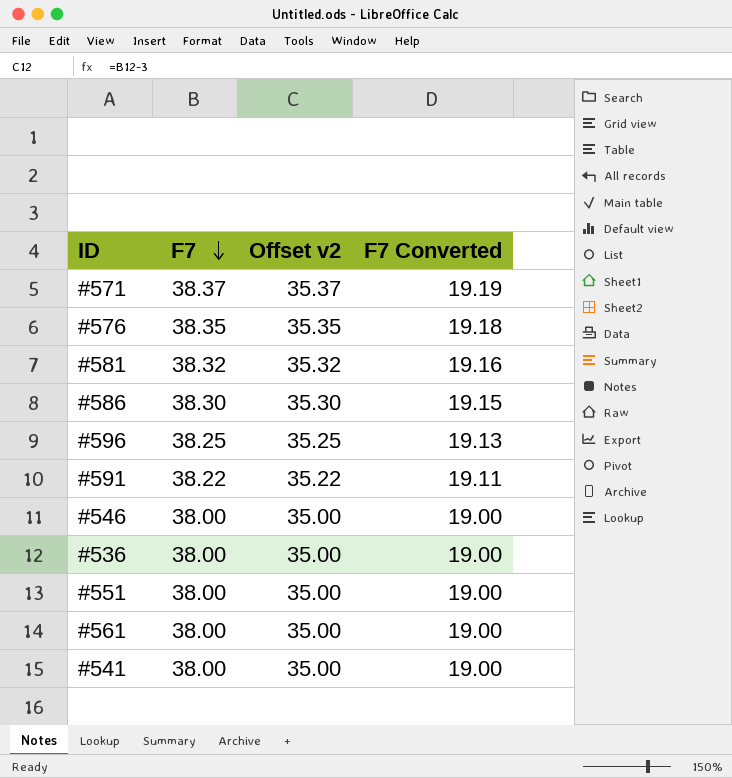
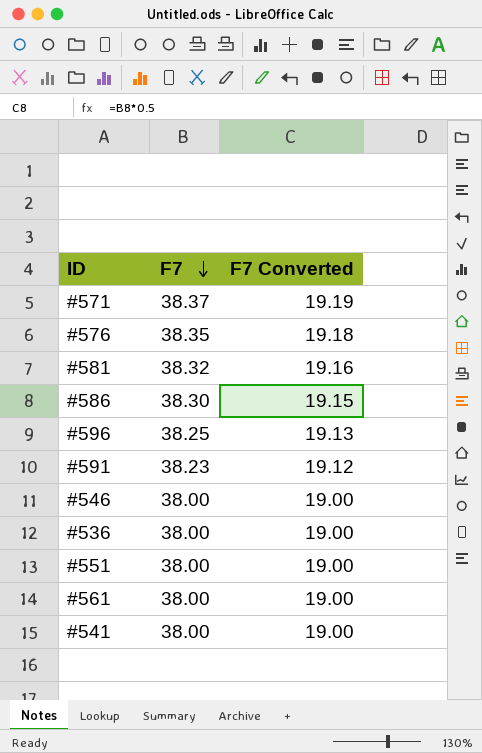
column Offset v2 | formula: [F7] - 3 -> none
#591 | F7: 38.22 -> 38.23
#591 | F7 Converted: 19.11 -> 19.12

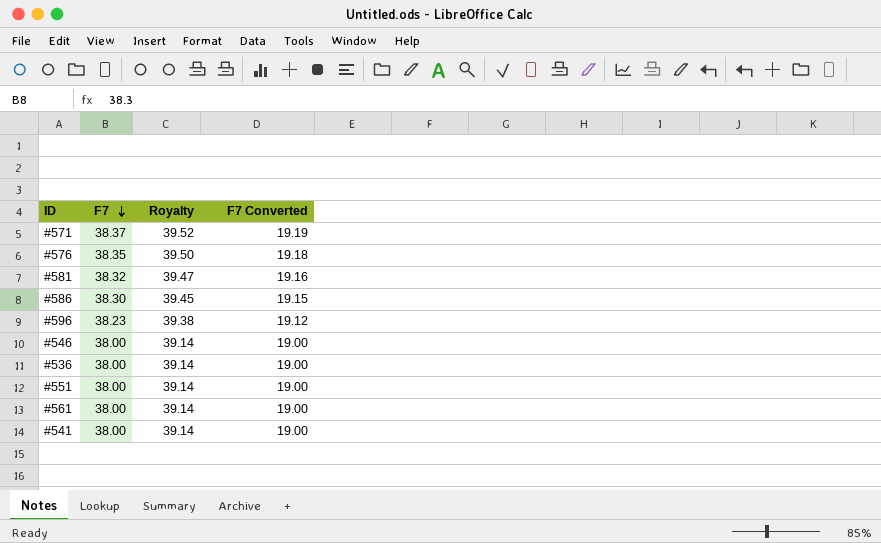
column Royalty | formula: none -> [F7] * 1.03
row #591: 38.23 | 19.12 -> none
#596 | F7: 38.25 -> 38.23
#596 | F7 Converted: 19.13 -> 19.12

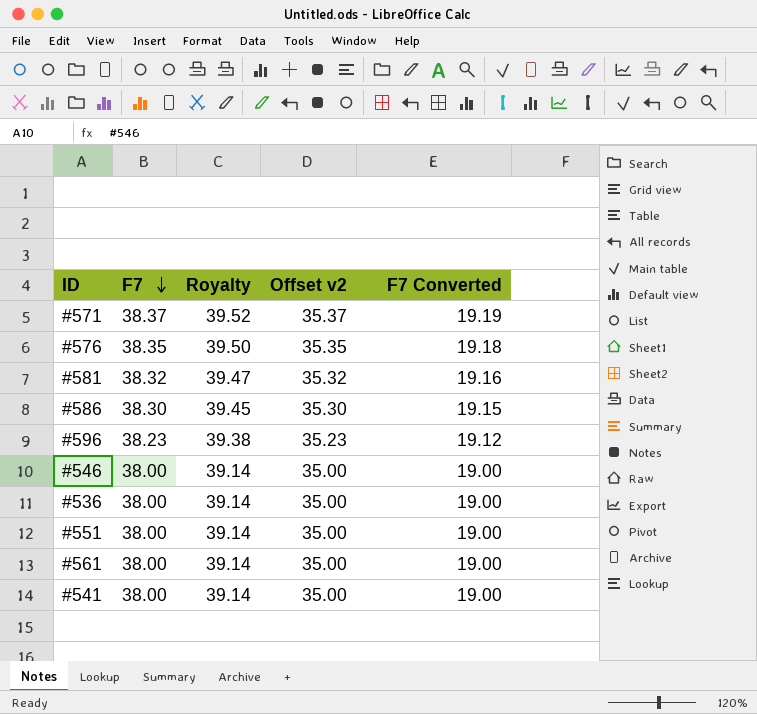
column Offset v2 | formula: none -> [F7] - 3

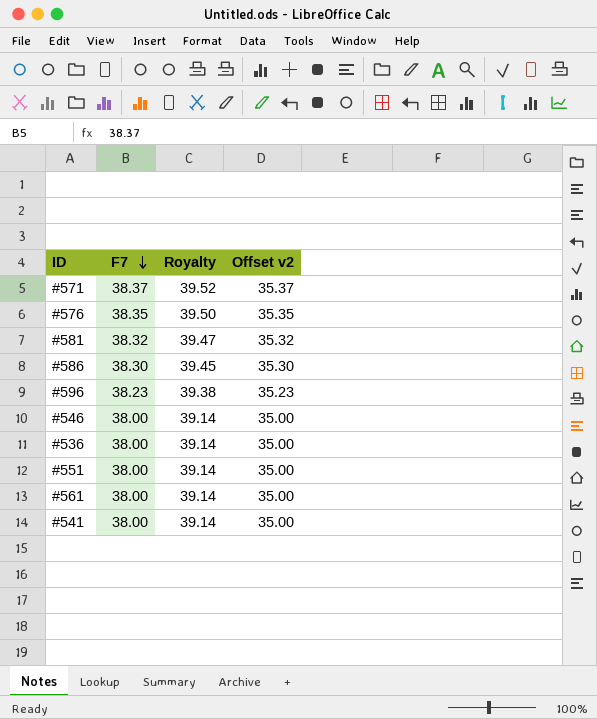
column F7 Converted | formula: [F7] * 0.5 -> none

